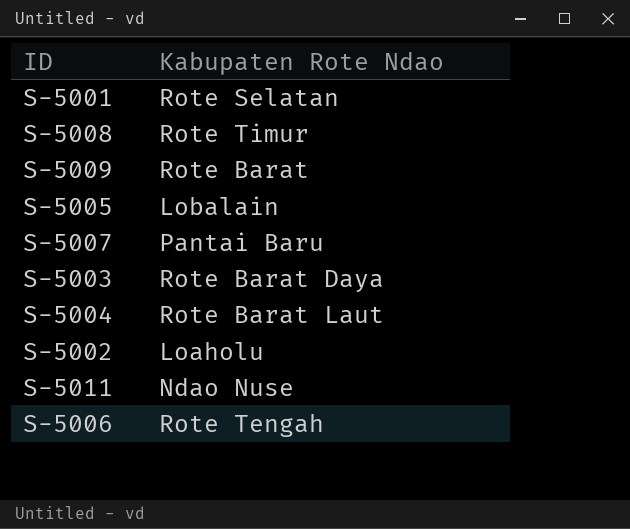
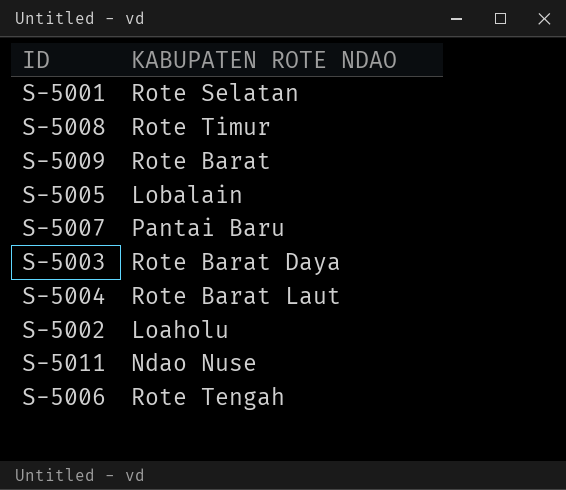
column name: Kabupaten Rote Ndao -> KABUPATEN ROTE NDAO

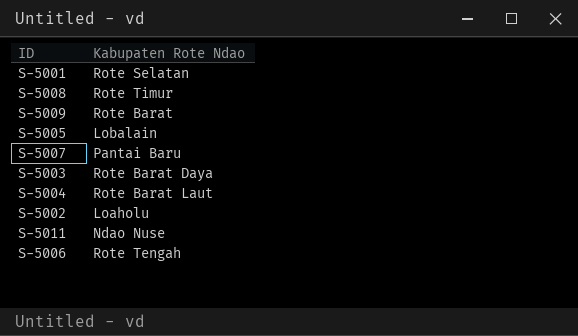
column name: KABUPATEN ROTE NDAO -> Kabupaten Rote Ndao

